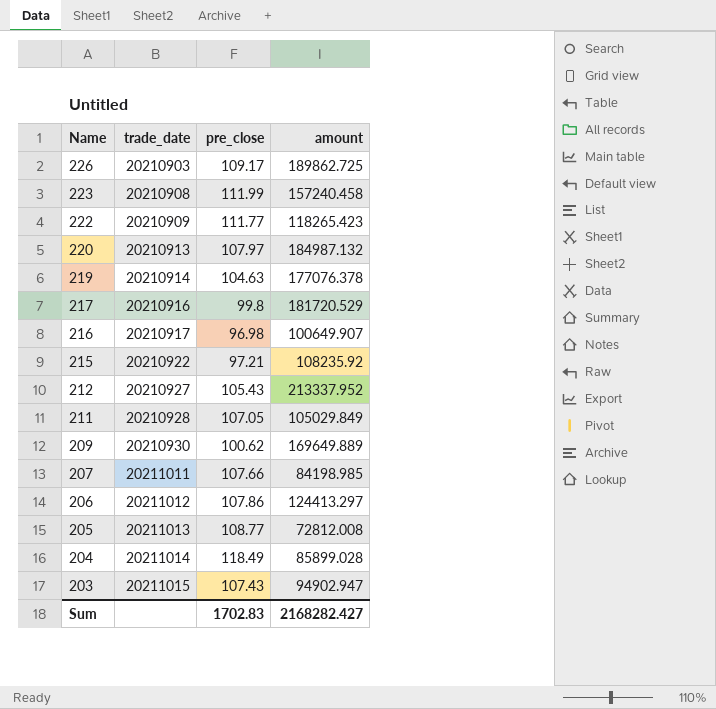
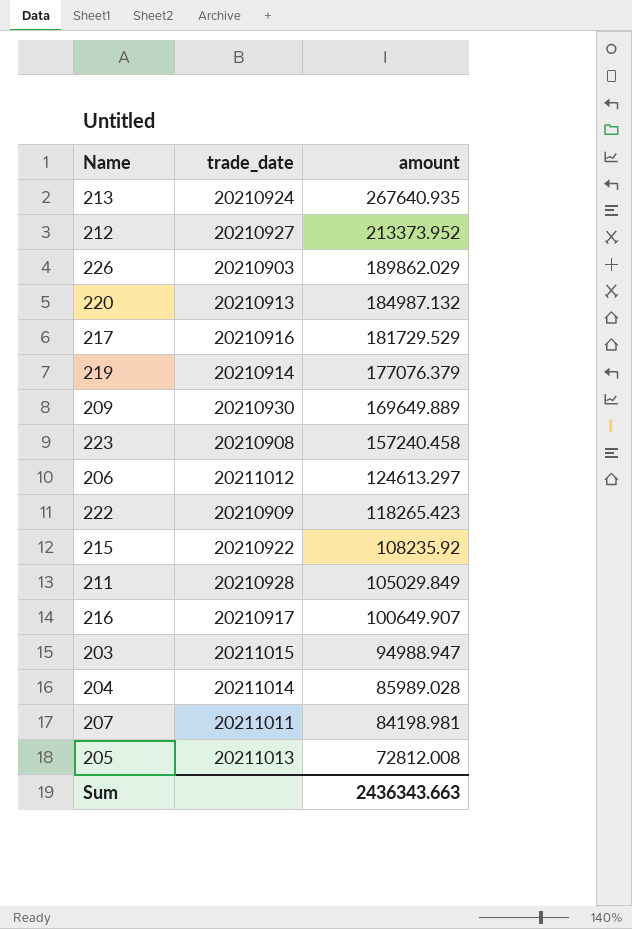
row order: Name descending -> amount descending
column pre_close | position: 3 -> none
row 213: none -> 20210924 | 267640.935
212 | amount: 213337.952 -> 213373.952
226 | amount: 189862.725 -> 189862.029
217 | amount: 181720.529 -> 181729.529
219 | amount: 177076.378 -> 177076.379
206 | amount: 124413.297 -> 124613.297
203 | amount: 94902.947 -> 94988.947
204 | amount: 85899.028 -> 85989.028
207 | amount: 84198.985 -> 84198.981
Sum | amount: 2168282.427 -> 2436343.663

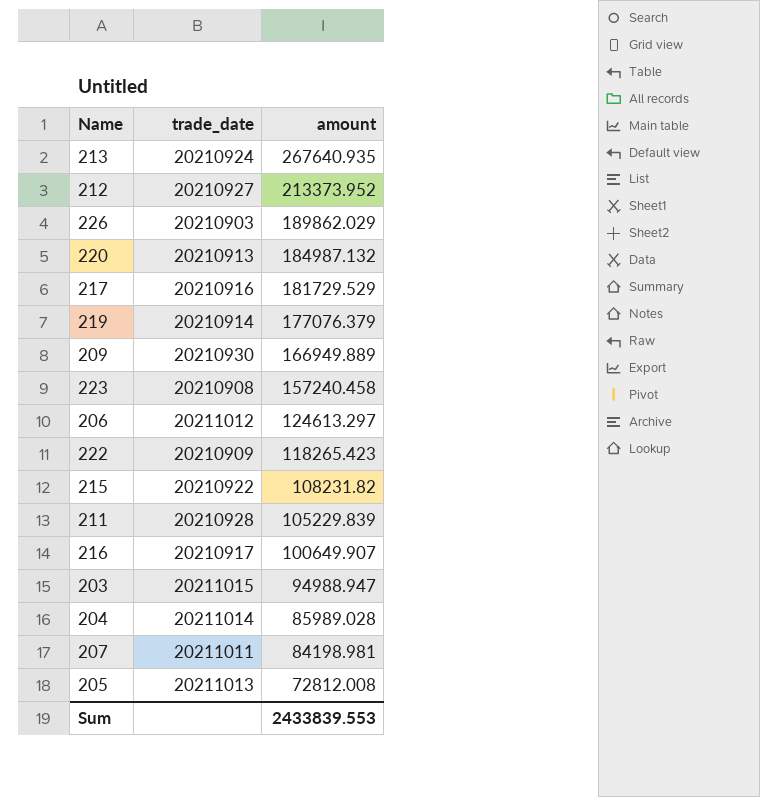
209 | amount: 169649.889 -> 166949.889
215 | amount: 108235.92 -> 108231.82
211 | amount: 105029.849 -> 105229.839
Sum | amount: 2436343.663 -> 2433839.553

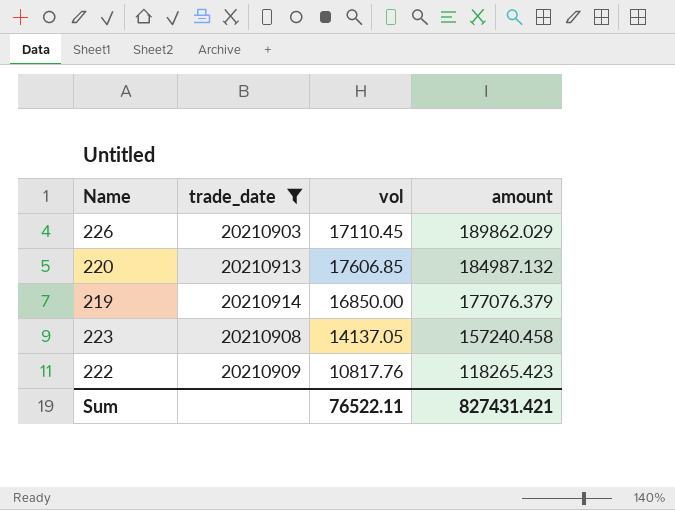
filter: none -> trade_date <= 20210914
column vol | position: none -> 3
Sum | amount: 2433839.553 -> 827431.421

